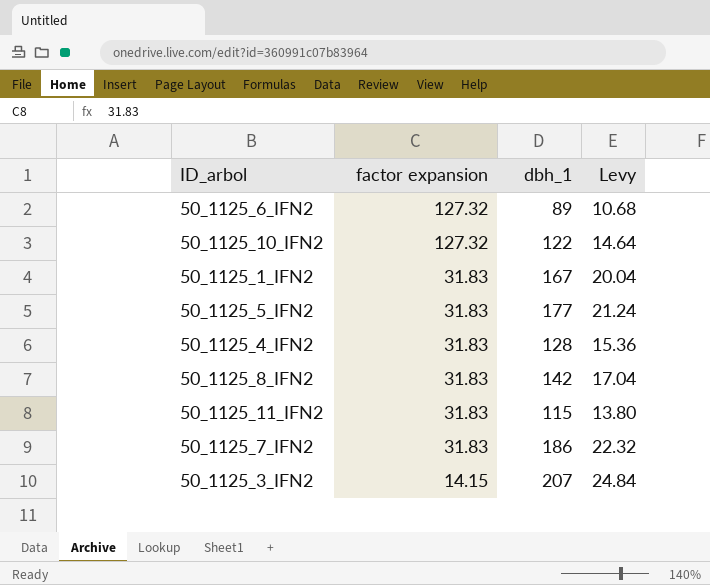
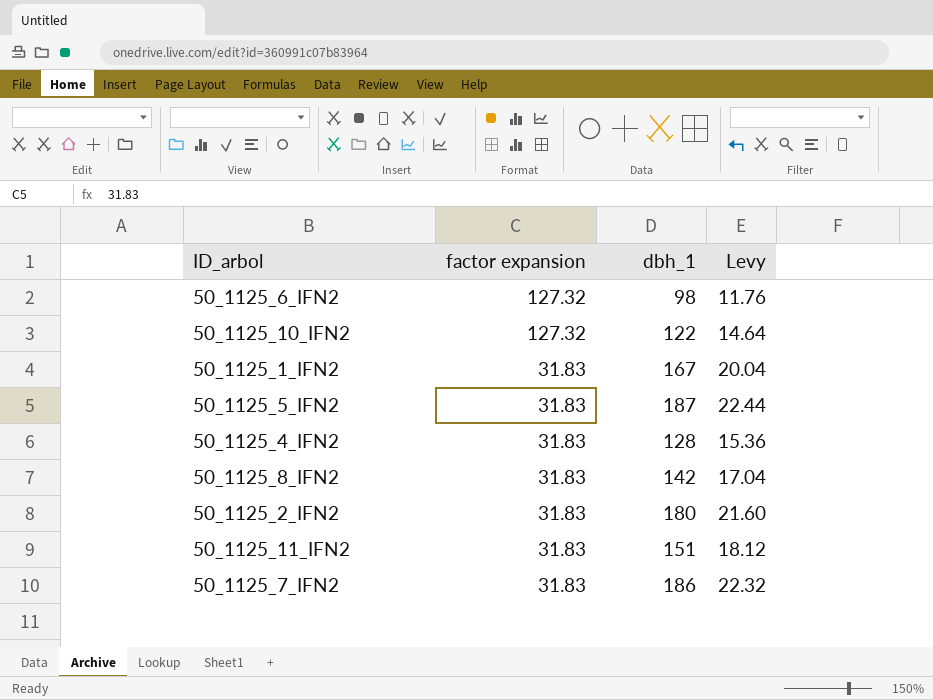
row 50_1125_3_IFN2: 14.15 | 207 | 24.84 -> none
50_1125_6_IFN2 | dbh_1: 89 -> 98
50_1125_6_IFN2 | Levy: 10.68 -> 11.76
50_1125_5_IFN2 | dbh_1: 177 -> 187
50_1125_5_IFN2 | Levy: 21.24 -> 22.44
row 50_1125_2_IFN2: none -> 31.83 | 180 | 21.60
50_1125_11_IFN2 | dbh_1: 115 -> 151
50_1125_11_IFN2 | Levy: 13.80 -> 18.12

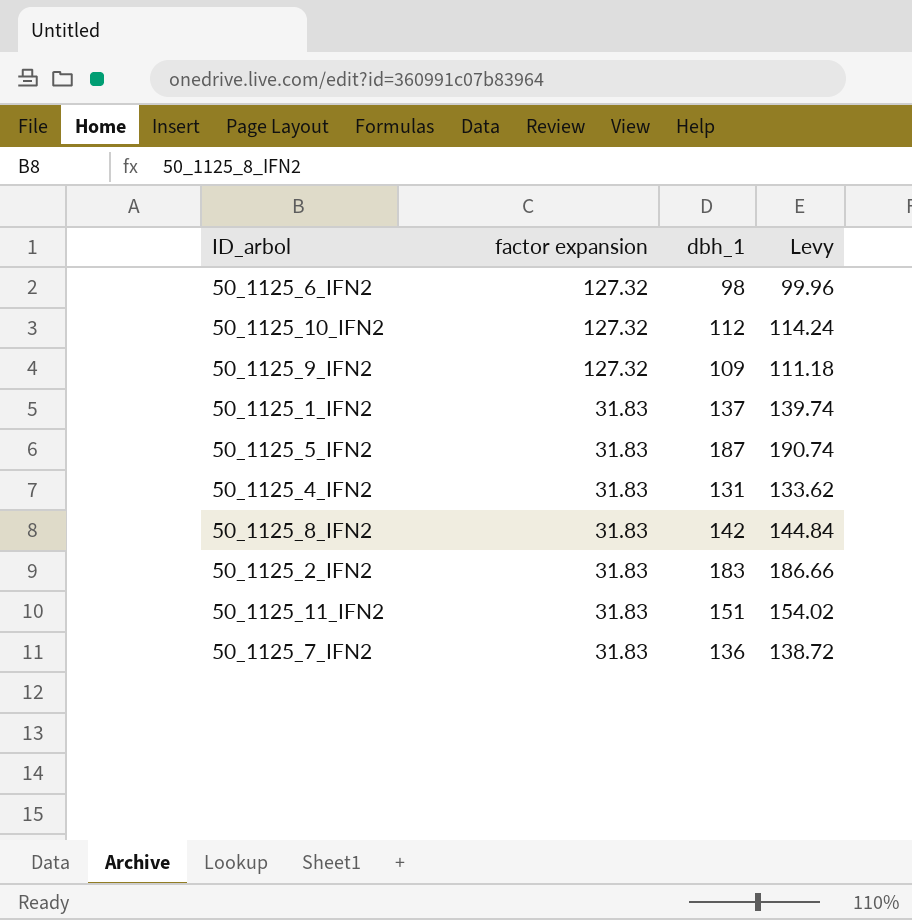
column Levy | formula: [dbh_1] * 0.12 -> [dbh_1] * 1.02
50_1125_10_IFN2 | dbh_1: 122 -> 112
row 50_1125_9_IFN2: none -> 127.32 | 109 | 111.18
50_1125_1_IFN2 | dbh_1: 167 -> 137
50_1125_4_IFN2 | dbh_1: 128 -> 131
50_1125_2_IFN2 | dbh_1: 180 -> 183
50_1125_7_IFN2 | dbh_1: 186 -> 136

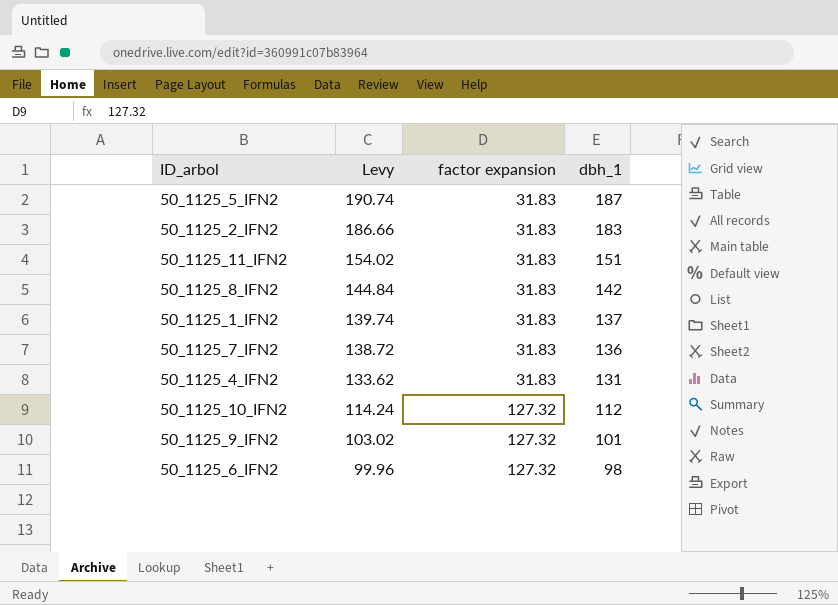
row order: factor expansion descending -> Levy descending
column Levy | position: 4 -> 2
50_1125_9_IFN2 | Levy: 111.18 -> 103.02
50_1125_9_IFN2 | dbh_1: 109 -> 101

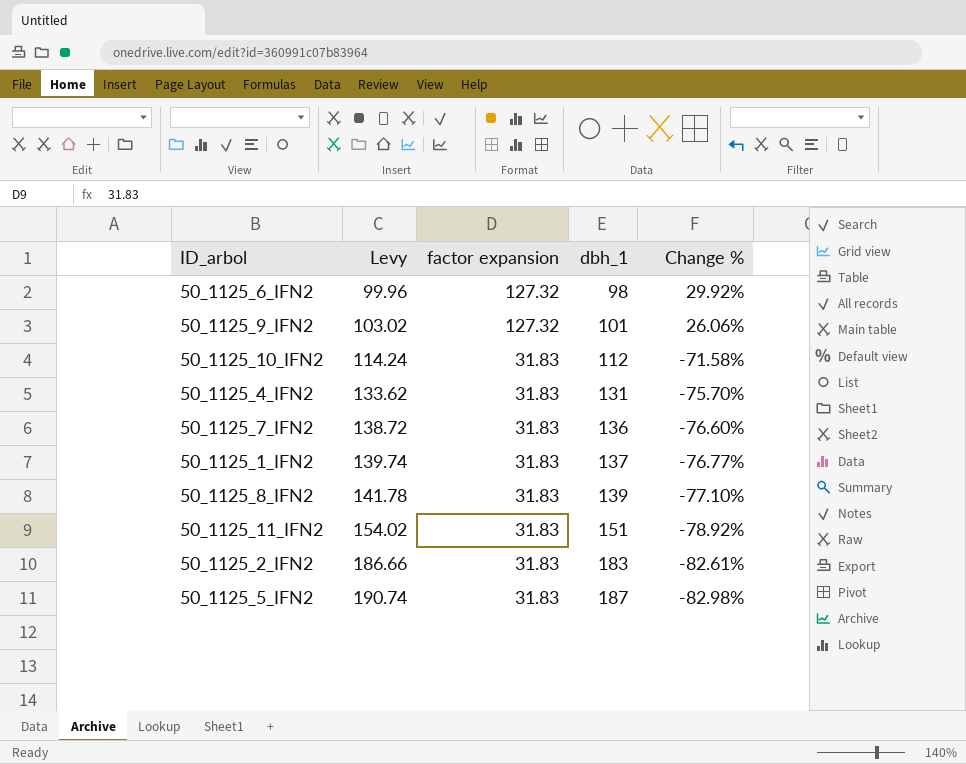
row order: Levy descending -> Levy ascending
column Change % | formula: none -> ([factor expansion] - [dbh_1]) / [dbh_1]
50_1125_10_IFN2 | factor expansion: 127.32 -> 31.83
50_1125_8_IFN2 | Levy: 144.84 -> 141.78
50_1125_8_IFN2 | dbh_1: 142 -> 139

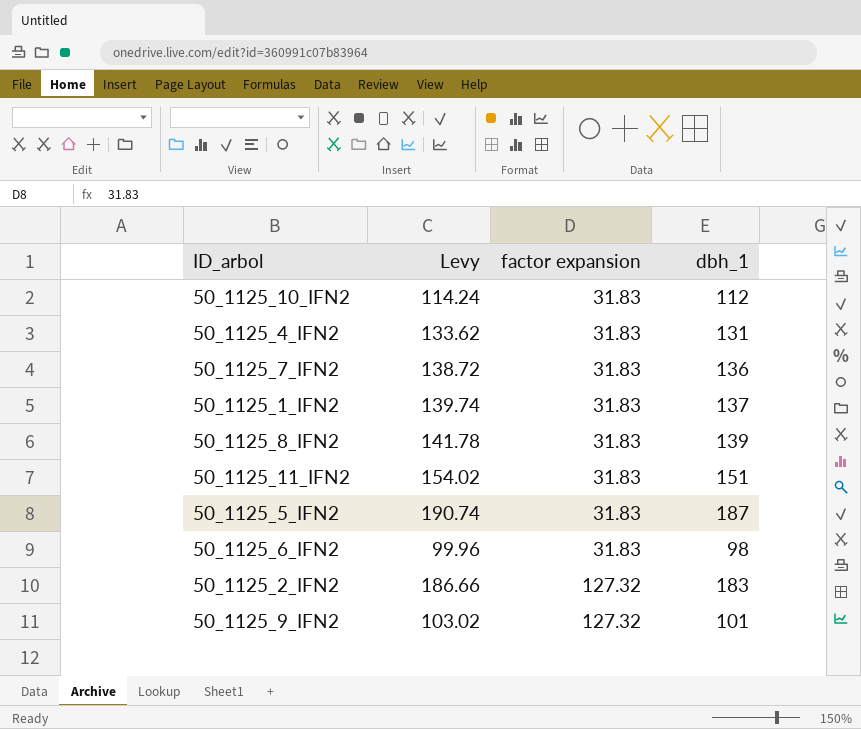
row order: Levy ascending -> factor expansion ascending
column Change % | formula: ([factor expansion] - [dbh_1]) / [dbh_1] -> none
50_1125_6_IFN2 | factor expansion: 127.32 -> 31.83
50_1125_2_IFN2 | factor expansion: 31.83 -> 127.32

